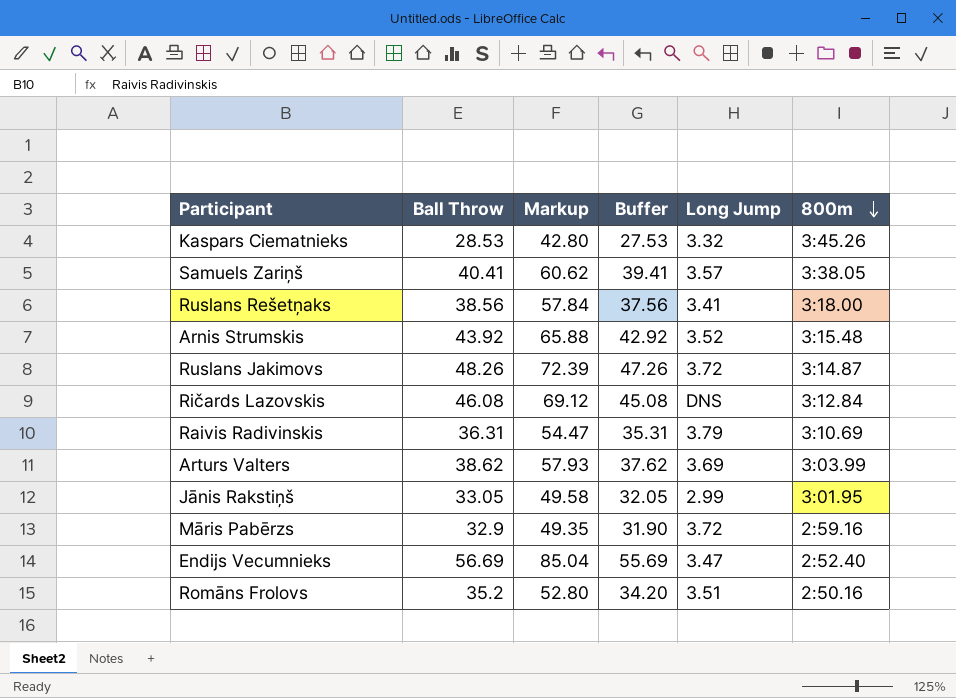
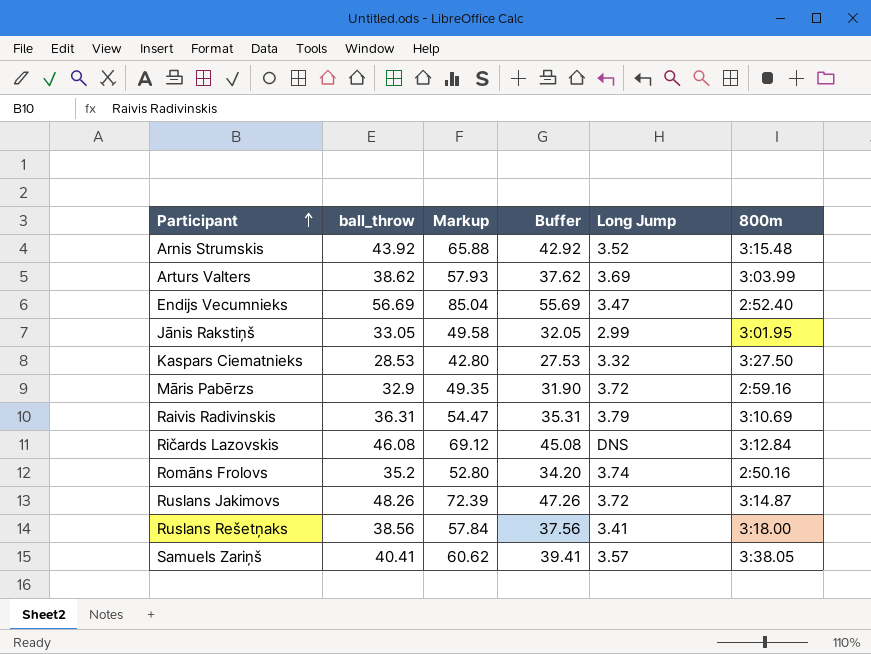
row order: 800m descending -> Participant ascending
column name: Ball Throw -> ball_throw
Kaspars Ciematnieks | 800m: 3:45.26 -> 3:27.50
Romāns Frolovs | Long Jump: 3.51 -> 3.74

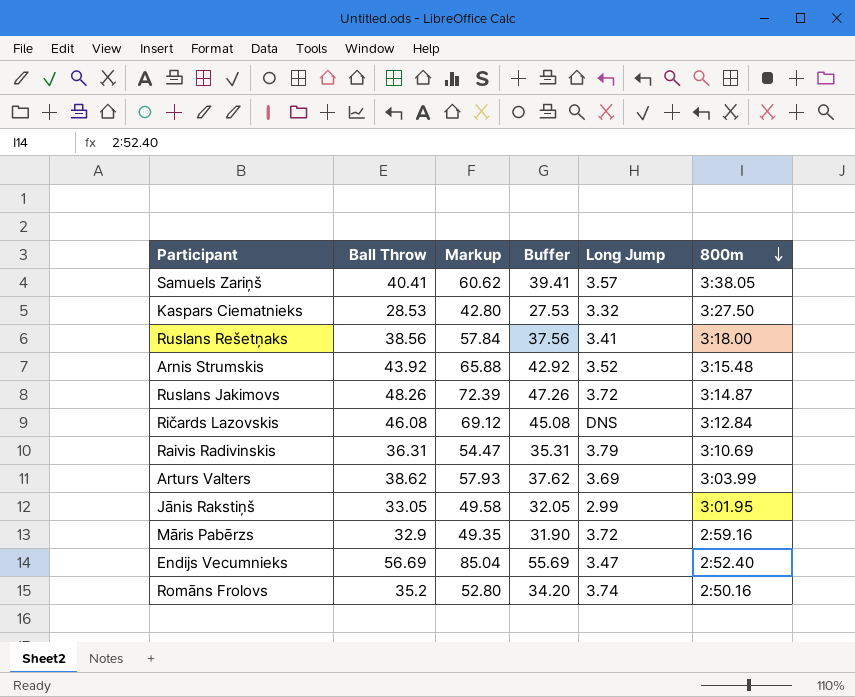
row order: Participant ascending -> 800m descending
column name: ball_throw -> Ball Throw

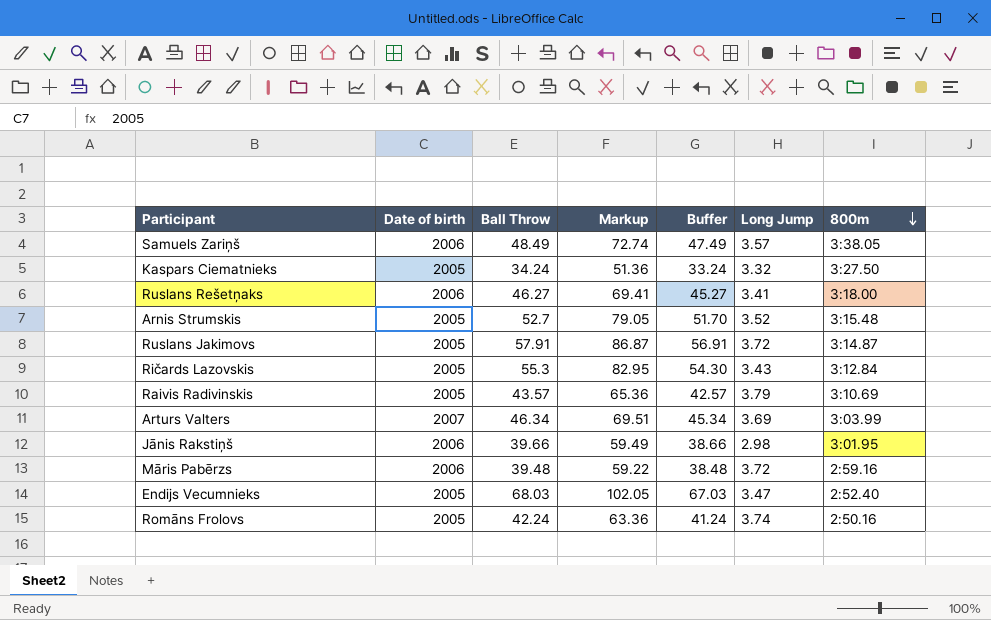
column Date of birth | position: none -> 2
Samuels Zariņš | Ball Throw: 40.41 -> 48.49
Samuels Zariņš | Markup: 60.62 -> 72.74
Samuels Zariņš | Buffer: 39.41 -> 47.49
Kaspars Ciematnieks | Ball Throw: 28.53 -> 34.24
Kaspars Ciematnieks | Markup: 42.80 -> 51.36
Kaspars Ciematnieks | Buffer: 27.53 -> 33.24
Ruslans Rešetņaks | Ball Throw: 38.56 -> 46.27
Ruslans Rešetņaks | Markup: 57.84 -> 69.41
Ruslans Rešetņaks | Buffer: 37.56 -> 45.27
Arnis Strumskis | Ball Throw: 43.92 -> 52.7
Arnis Strumskis | Markup: 65.88 -> 79.05
Arnis Strumskis | Buffer: 42.92 -> 51.70
Ruslans Jakimovs | Ball Throw: 48.26 -> 57.91
Ruslans Jakimovs | Markup: 72.39 -> 86.87
Ruslans Jakimovs | Buffer: 47.26 -> 56.91
Ričards Lazovskis | Ball Throw: 46.08 -> 55.3
Ričards Lazovskis | Markup: 69.12 -> 82.95
Ričards Lazovskis | Buffer: 45.08 -> 54.30
Ričards Lazovskis | Long Jump: DNS -> 3.43
Raivis Radivinskis | Ball Throw: 36.31 -> 43.57
Raivis Radivinskis | Markup: 54.47 -> 65.36
Raivis Radivinskis | Buffer: 35.31 -> 42.57
Arturs Valters | Ball Throw: 38.62 -> 46.34
Arturs Valters | Markup: 57.93 -> 69.51
Arturs Valters | Buffer: 37.62 -> 45.34
Jānis Rakstiņš | Ball Throw: 33.05 -> 39.66
Jānis Rakstiņš | Markup: 49.58 -> 59.49
Jānis Rakstiņš | Buffer: 32.05 -> 38.66
Jānis Rakstiņš | Long Jump: 2.99 -> 2.98
Māris Pabērzs | Ball Throw: 32.9 -> 39.48
Māris Pabērzs | Markup: 49.35 -> 59.22
Māris Pabērzs | Buffer: 31.90 -> 38.48
Endijs Vecumnieks | Ball Throw: 56.69 -> 68.03
Endijs Vecumnieks | Markup: 85.04 -> 102.05
Endijs Vecumnieks | Buffer: 55.69 -> 67.03
Romāns Frolovs | Ball Throw: 35.2 -> 42.24
Romāns Frolovs | Markup: 52.80 -> 63.36
Romāns Frolovs | Buffer: 34.20 -> 41.24

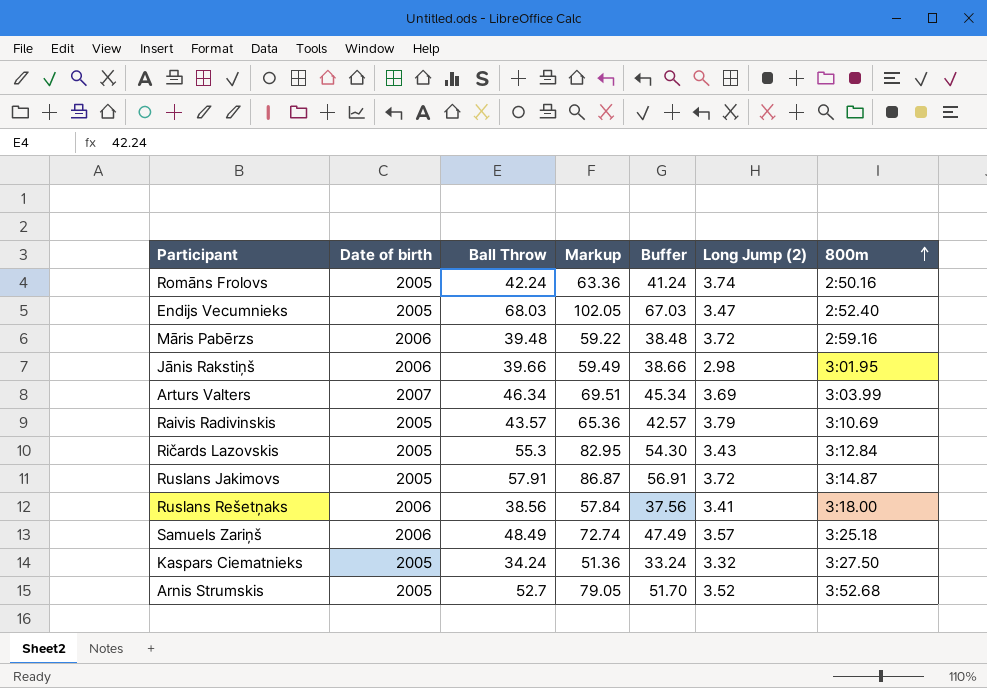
row order: 800m descending -> 800m ascending
column name: Long Jump -> Long Jump (2)
Ruslans Rešetņaks | Ball Throw: 46.27 -> 38.56
Ruslans Rešetņaks | Markup: 69.41 -> 57.84
Ruslans Rešetņaks | Buffer: 45.27 -> 37.56
Samuels Zariņš | 800m: 3:38.05 -> 3:25.18
Arnis Strumskis | 800m: 3:15.48 -> 3:52.68

